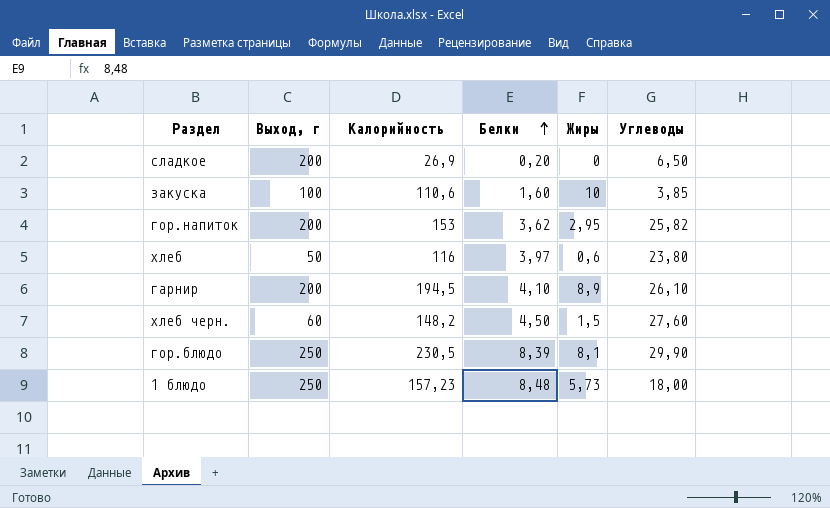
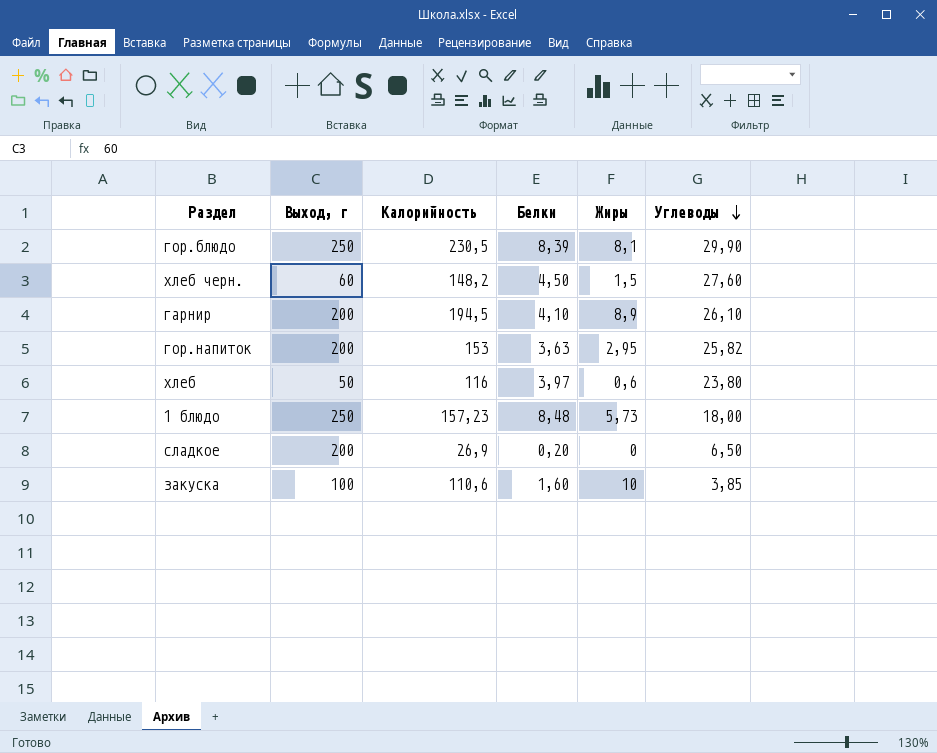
row order: Белки ascending -> Углеводы descending
гор.напиток | Белки: 3,62 -> 3,63

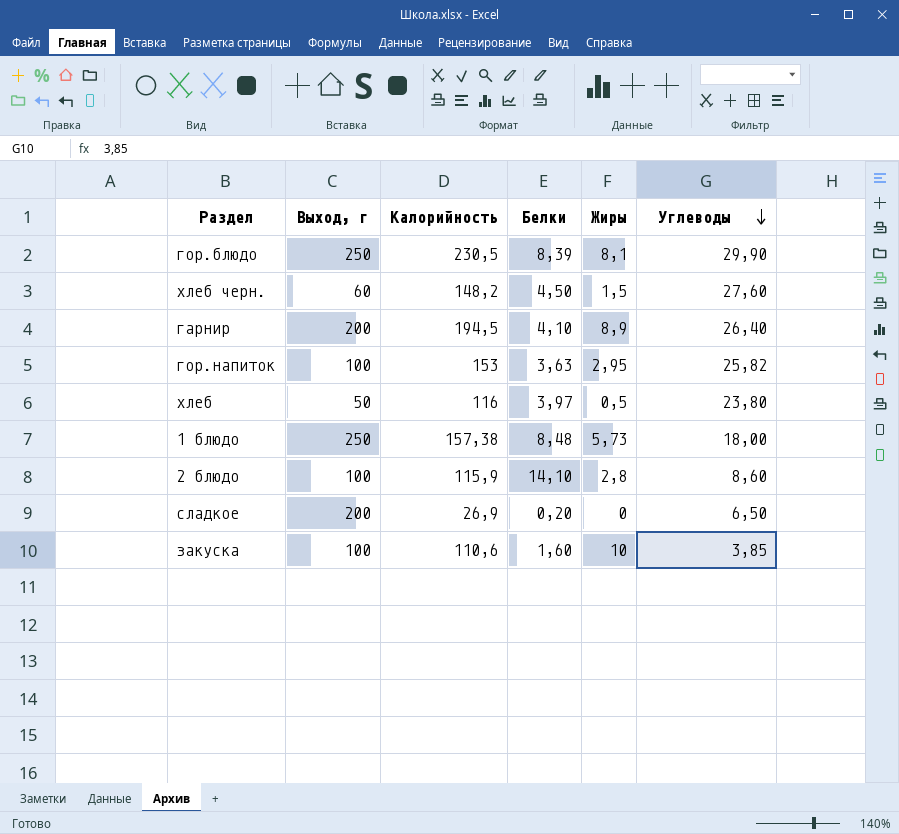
гарнир | Углеводы: 26,10 -> 26,40
гор.напиток | Выход, г: 200 -> 100
хлеб | Жиры: 0,6 -> 0,5
1 блюдо | Калорийность: 157,23 -> 157,38
row 2 блюдо: none -> 100 | 115,9 | 14,10 | 2,8 | 8,60

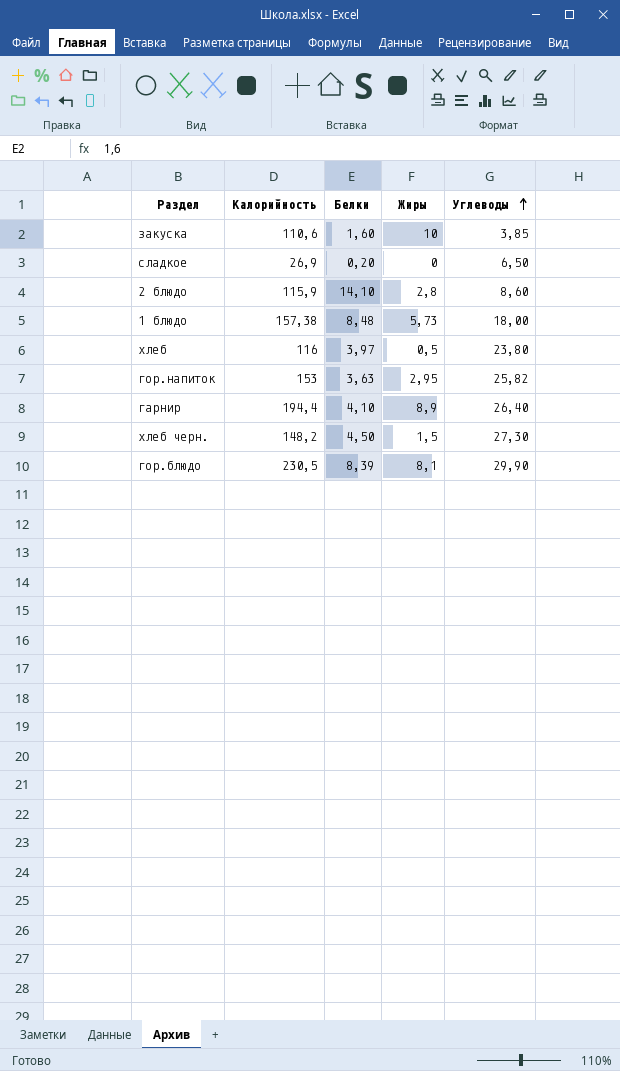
row order: Углеводы descending -> Углеводы ascending
column Выход, г | position: 2 -> none
гарнир | Калорийность: 194,5 -> 194,4
хлеб черн. | Углеводы: 27,60 -> 27,30

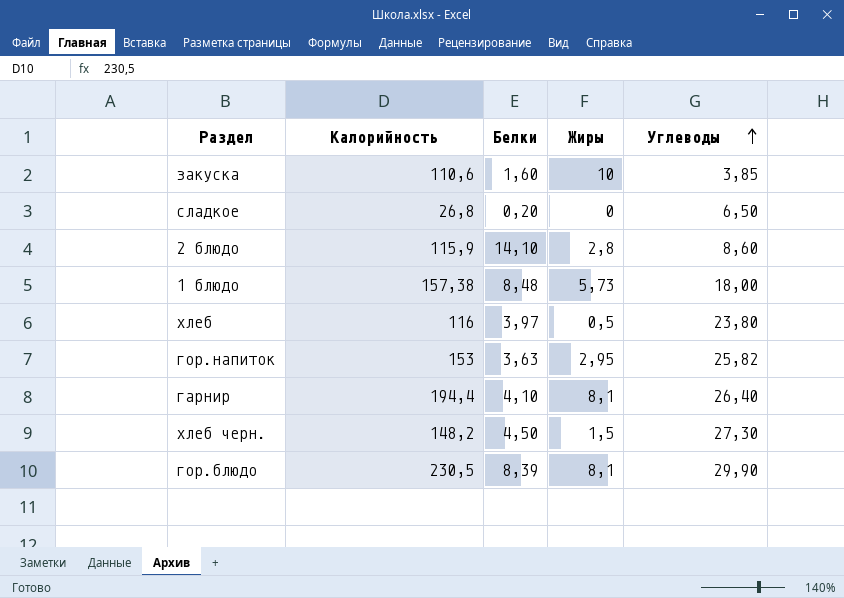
сладкое | Калорийность: 26,9 -> 26,8
гарнир | Жиры: 8,9 -> 8,1

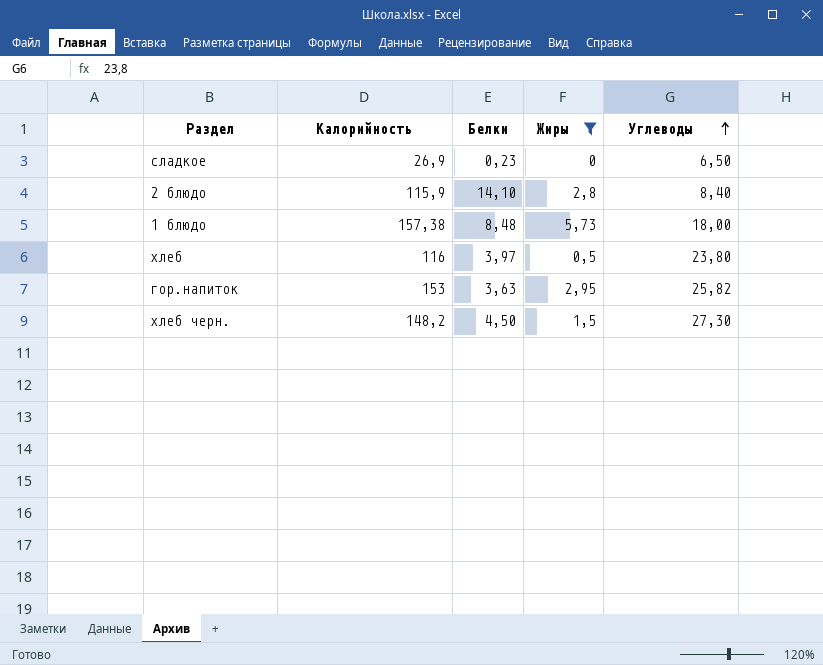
filter: none -> Жиры <= 5,73
сладкое | Калорийность: 26,8 -> 26,9
сладкое | Белки: 0,20 -> 0,23
2 блюдо | Углеводы: 8,60 -> 8,40

